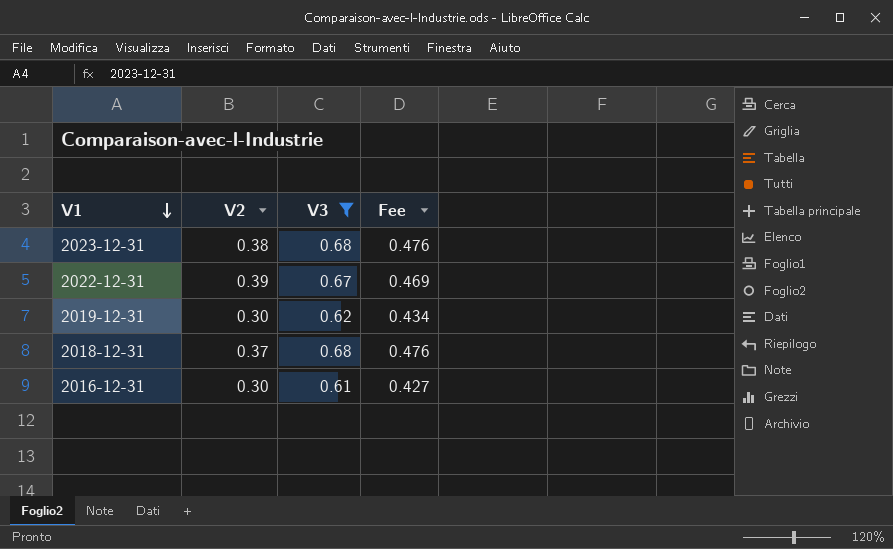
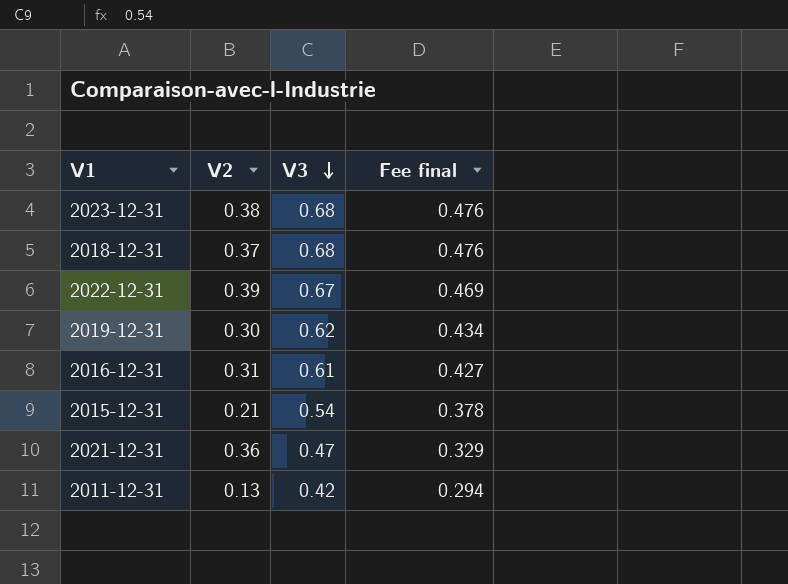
filter: V3 >= 0.61 -> none
row order: V1 descending -> V3 descending
column name: Fee -> Fee final
2016-12-31 | V2: 0.30 -> 0.31

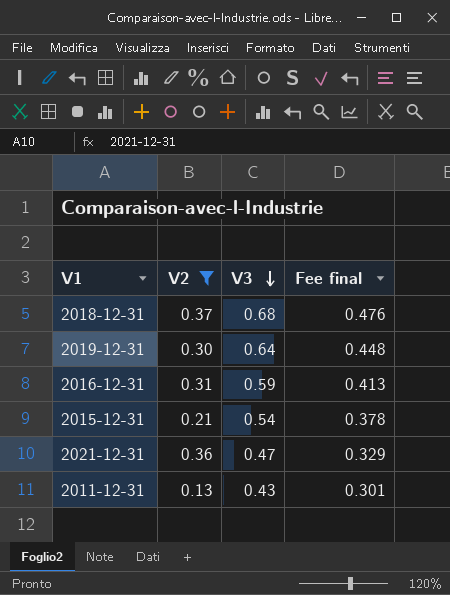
filter: none -> V2 <= 0.37
2019-12-31 | V3: 0.62 -> 0.64
2019-12-31 | Fee final: 0.434 -> 0.448
2016-12-31 | V3: 0.61 -> 0.59
2016-12-31 | Fee final: 0.427 -> 0.413
2011-12-31 | V3: 0.42 -> 0.43
2011-12-31 | Fee final: 0.294 -> 0.301

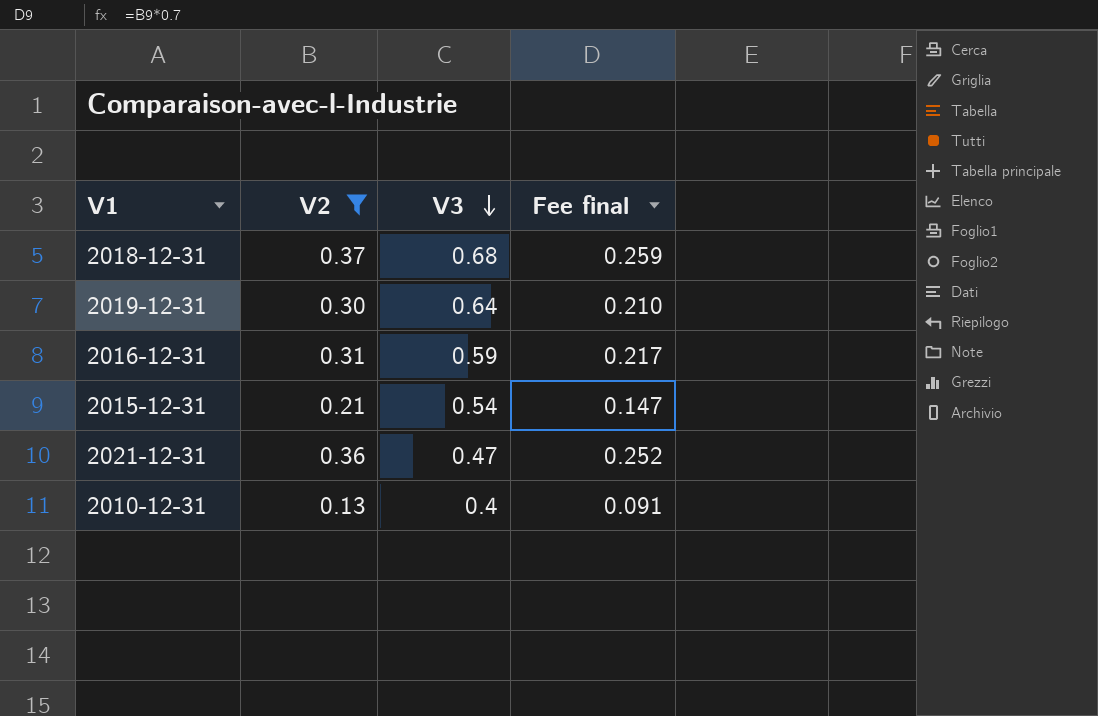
column Fee final | formula: [V3] * 0.7 -> [V2] * 0.7
row 2011-12-31: 0.13 | 0.43 | 0.301 -> none
row 2010-12-31: none -> 0.13 | 0.4 | 0.091

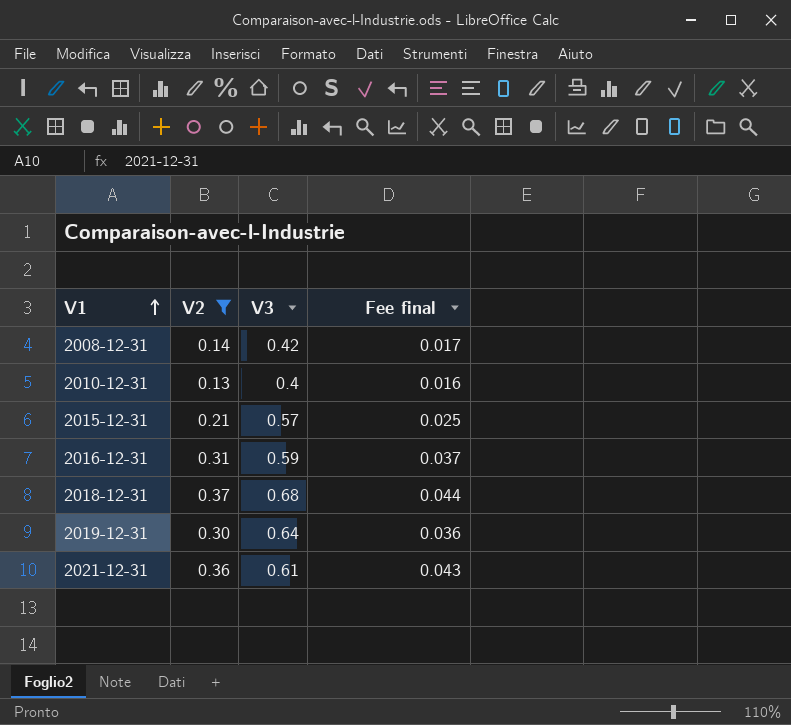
row order: V3 descending -> V1 ascending
column Fee final | formula: [V2] * 0.7 -> [V2] * 0.12
row 2008-12-31: none -> 0.14 | 0.42 | 0.017
2015-12-31 | V3: 0.54 -> 0.57
2021-12-31 | V3: 0.47 -> 0.61

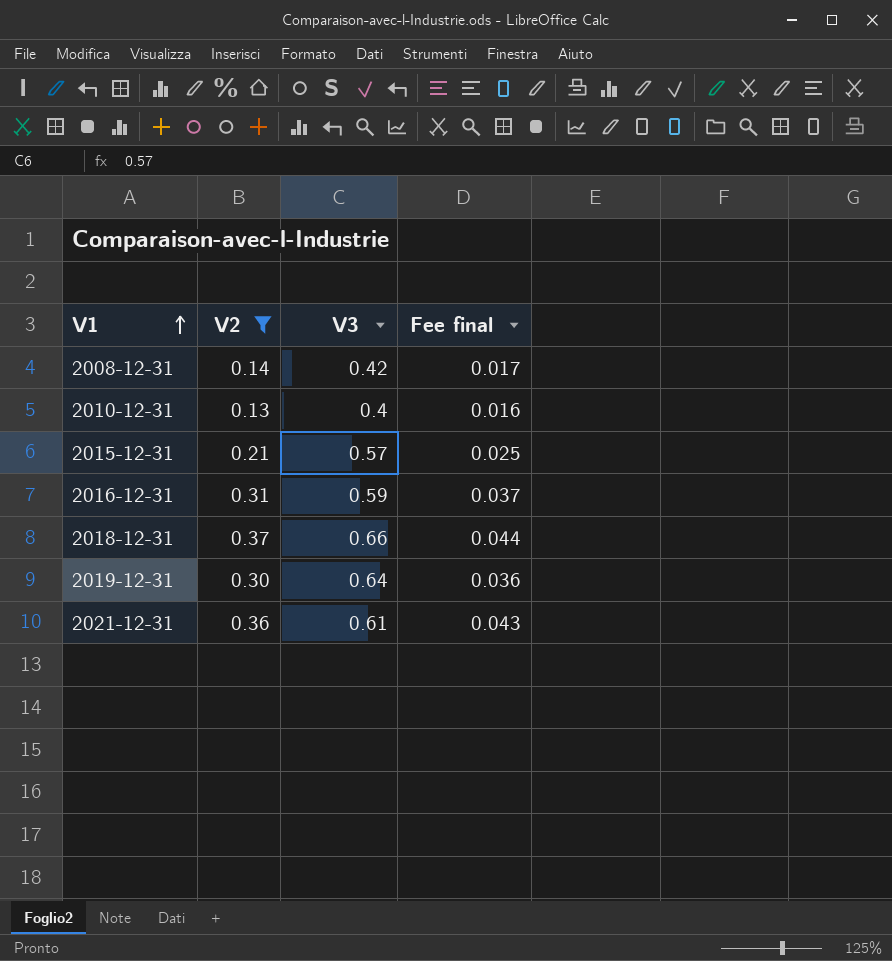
2018-12-31 | V3: 0.68 -> 0.66

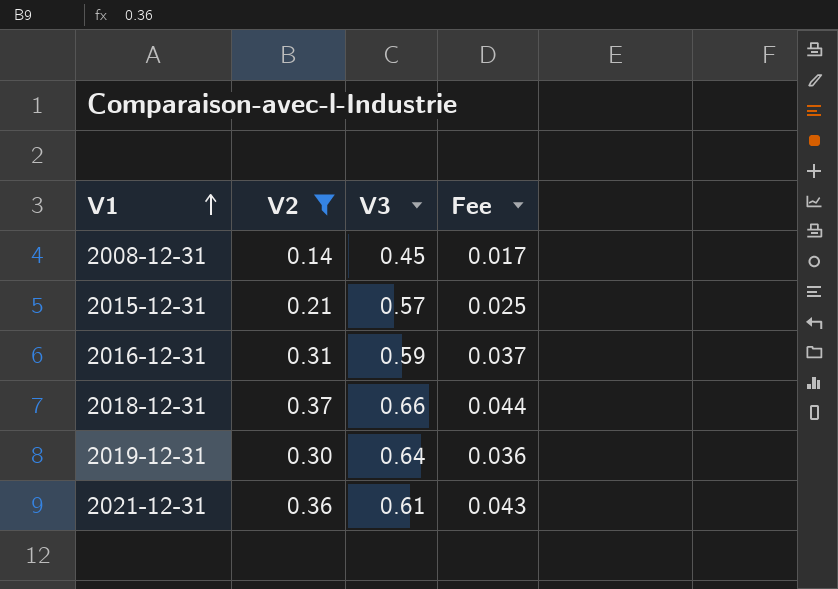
column name: Fee final -> Fee
row 2010-12-31: 0.13 | 0.4 | 0.016 -> none
2008-12-31 | V3: 0.42 -> 0.45

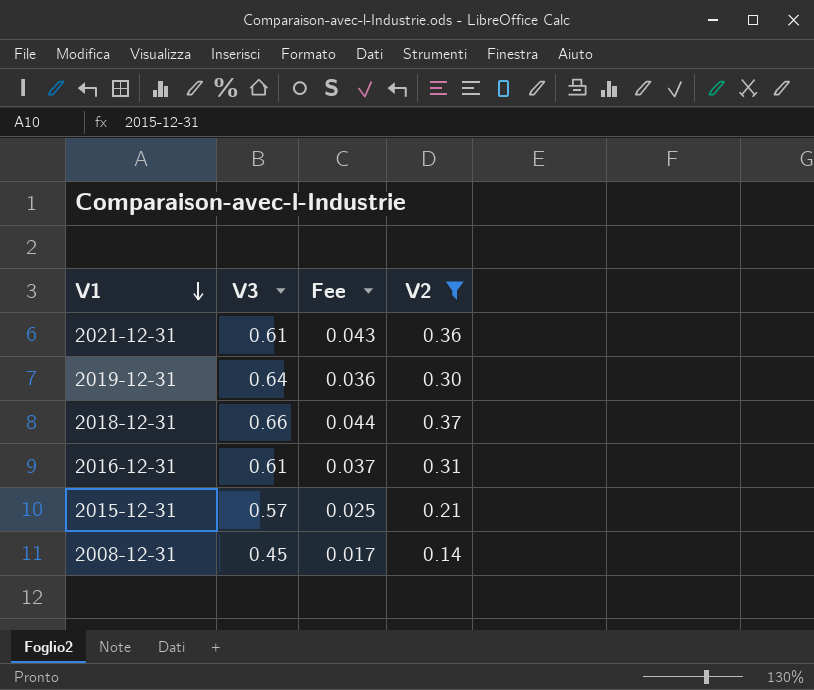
row order: V1 ascending -> V1 descending
column V2 | position: 2 -> 4
2016-12-31 | V3: 0.59 -> 0.61

